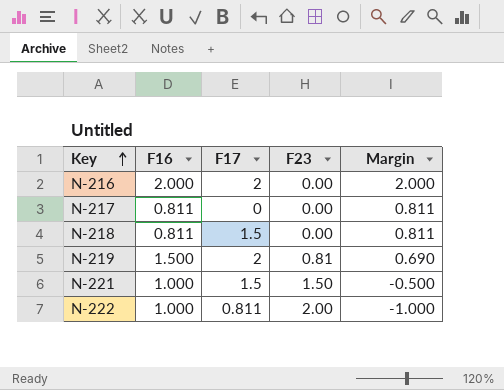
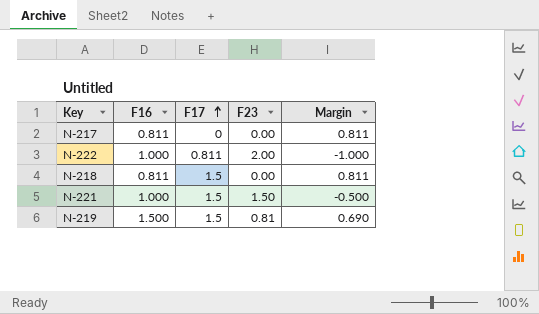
row order: Key ascending -> F17 ascending
row N-216: 2.000 | 2 | 0.00 | 2.000 -> none
N-219 | F17: 2 -> 1.5

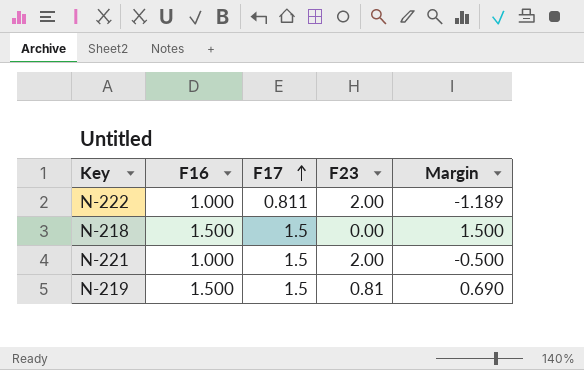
column Margin | formula: [F16] - [F23] -> [F17] - [F23]
row N-217: 0.811 | 0 | 0.00 | 0.811 -> none
N-218 | F16: 0.811 -> 1.500
N-221 | F23: 1.50 -> 2.00

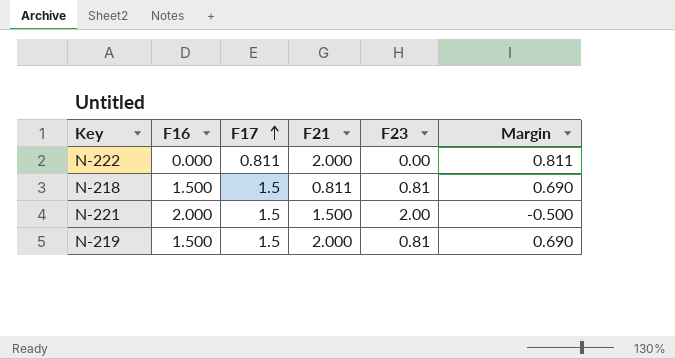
column F21 | position: none -> 4
N-222 | F16: 1.000 -> 0.000
N-222 | F23: 2.00 -> 0.00
N-222 | Margin: -1.189 -> 0.811
N-218 | F23: 0.00 -> 0.81
N-218 | Margin: 1.500 -> 0.690
N-221 | F16: 1.000 -> 2.000

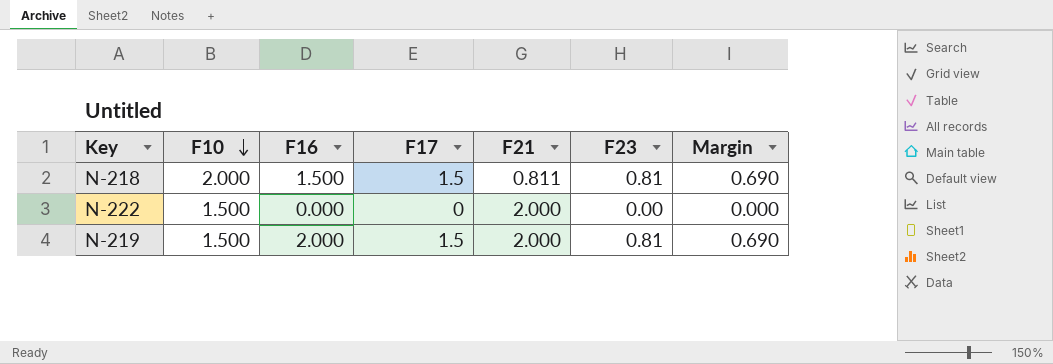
row order: F17 ascending -> F10 descending
column F10 | position: none -> 2
row N-221: 2.000 | 1.5 | 1.500 | 2.00 | -0.500 -> none
N-222 | F17: 0.811 -> 0
N-222 | Margin: 0.811 -> 0.000
N-219 | F16: 1.500 -> 2.000

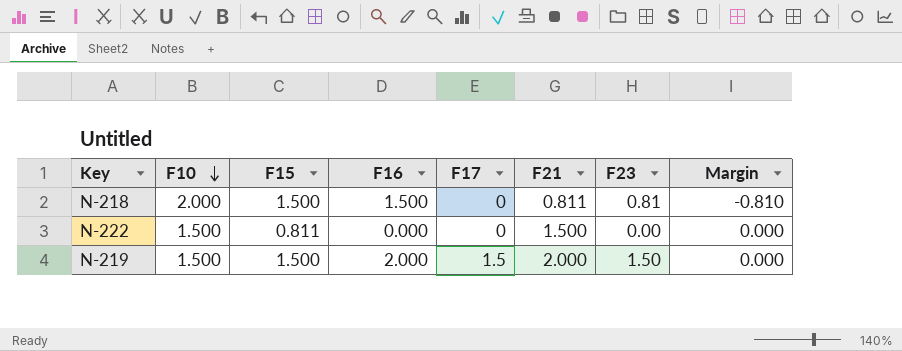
column F15 | position: none -> 3
N-218 | F17: 1.5 -> 0
N-218 | Margin: 0.690 -> -0.810
N-222 | F21: 2.000 -> 1.500
N-219 | F23: 0.81 -> 1.50
N-219 | Margin: 0.690 -> 0.000

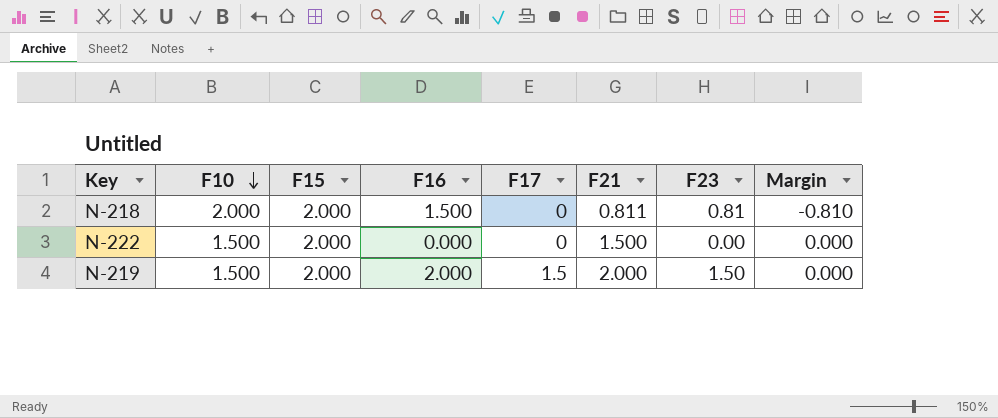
N-218 | F15: 1.500 -> 2.000
N-222 | F15: 0.811 -> 2.000
N-219 | F15: 1.500 -> 2.000

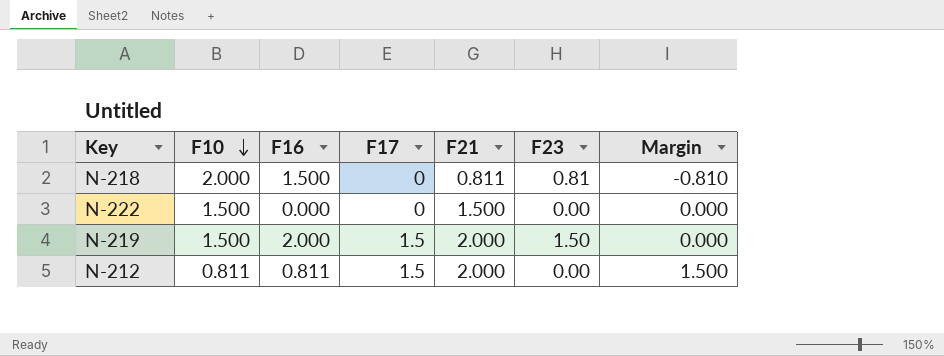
column F15 | position: 3 -> none
row N-212: none -> 0.811 | 0.811 | 1.5 | 2.000 | 0.00 | 1.500

